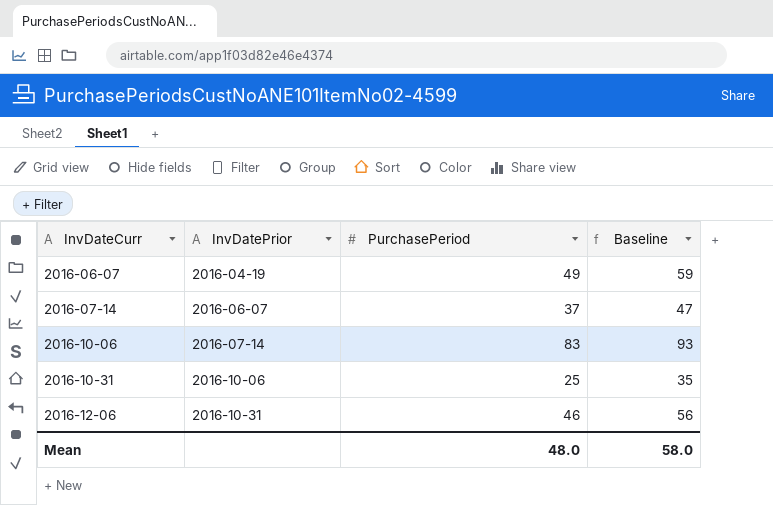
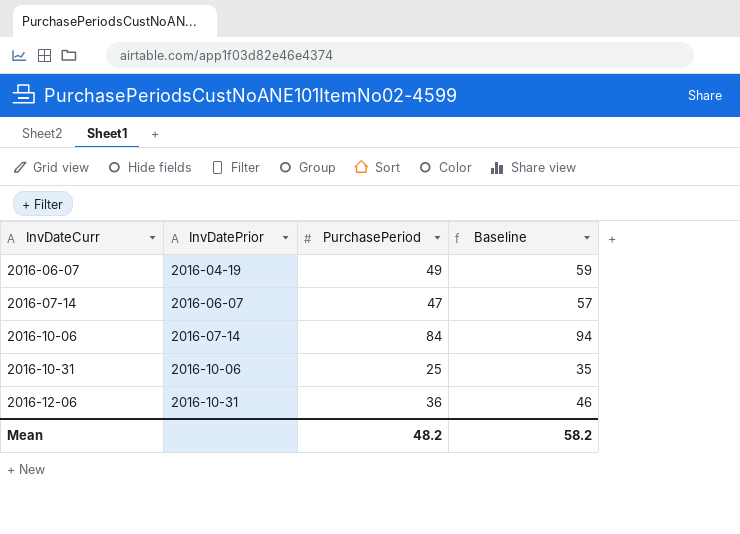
2016-07-14 | PurchasePeriod: 37 -> 47
2016-07-14 | Baseline: 47 -> 57
2016-10-06 | PurchasePeriod: 83 -> 84
2016-10-06 | Baseline: 93 -> 94
2016-12-06 | PurchasePeriod: 46 -> 36
2016-12-06 | Baseline: 56 -> 46
Mean | PurchasePeriod: 48.0 -> 48.2
Mean | Baseline: 58.0 -> 58.2

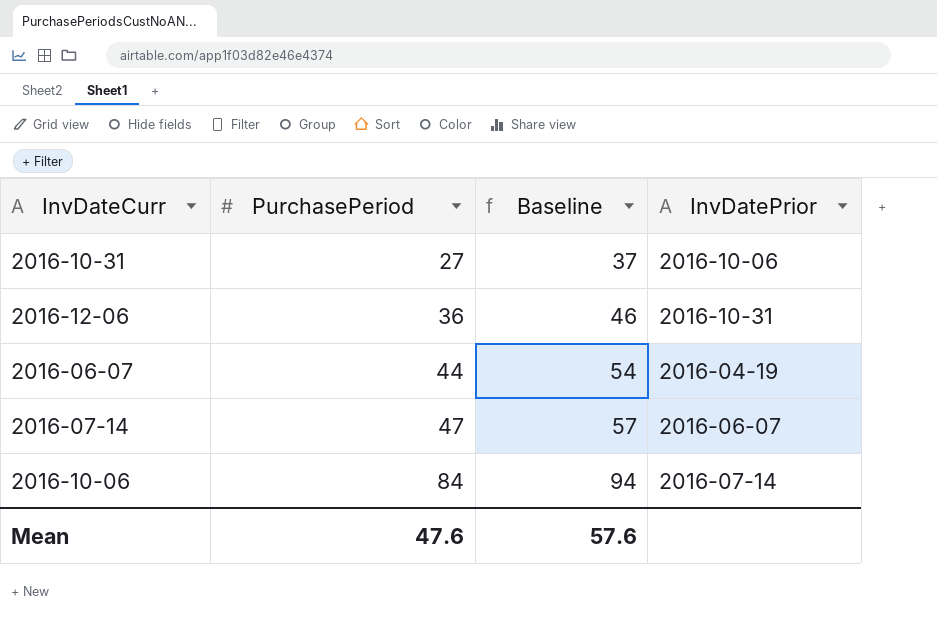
row order: InvDateCurr ascending -> PurchasePeriod ascending
column InvDatePrior | position: 2 -> 4
2016-10-31 | PurchasePeriod: 25 -> 27
2016-10-31 | Baseline: 35 -> 37
2016-06-07 | PurchasePeriod: 49 -> 44
2016-06-07 | Baseline: 59 -> 54
Mean | PurchasePeriod: 48.2 -> 47.6
Mean | Baseline: 58.2 -> 57.6

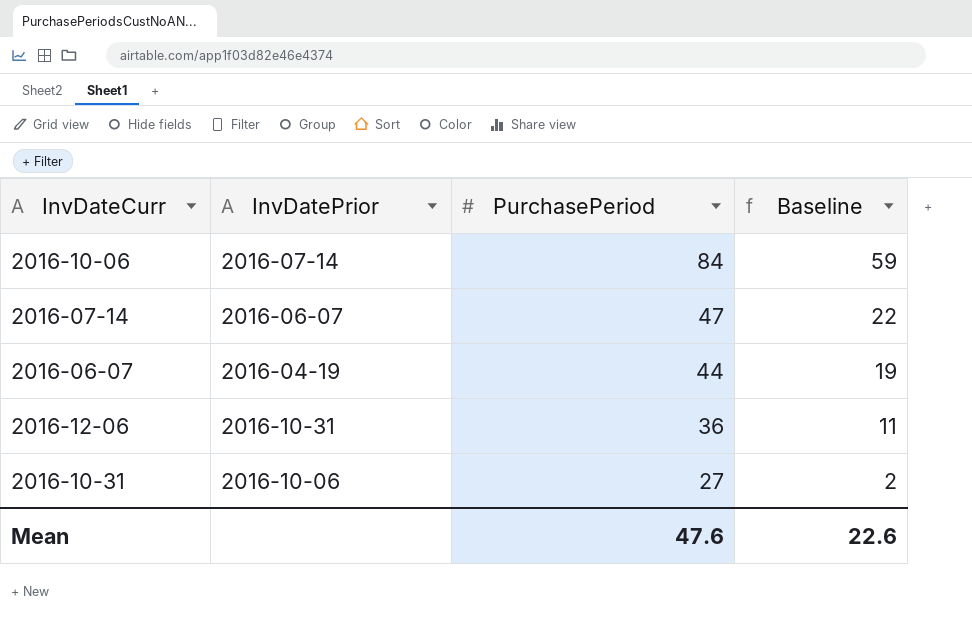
row order: PurchasePeriod ascending -> PurchasePeriod descending
column InvDatePrior | position: 4 -> 2
column Baseline | formula: [PurchasePeriod] + 10 -> [PurchasePeriod] - 25
Mean | Baseline: 57.6 -> 22.6

